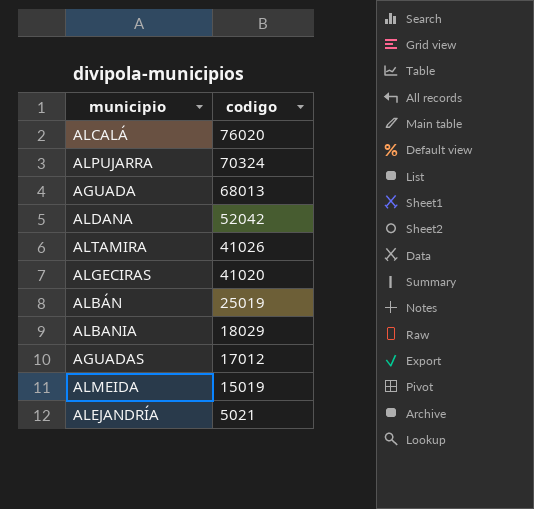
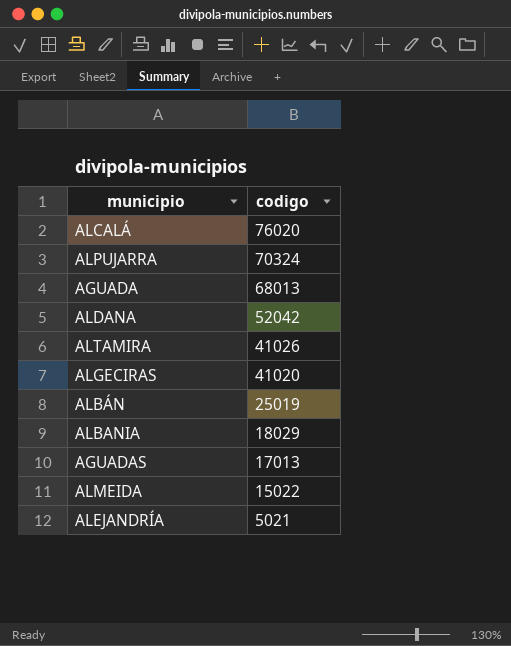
AGUADAS | codigo: 17012 -> 17013
ALMEIDA | codigo: 15019 -> 15022

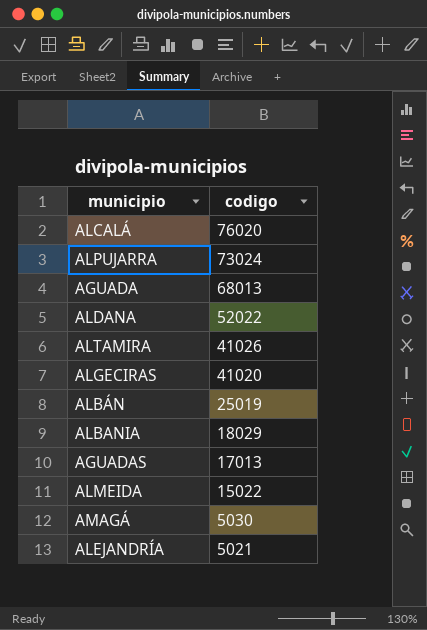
ALPUJARRA | codigo: 70324 -> 73024
ALDANA | codigo: 52042 -> 52022
row AMAGÁ: none -> 5030

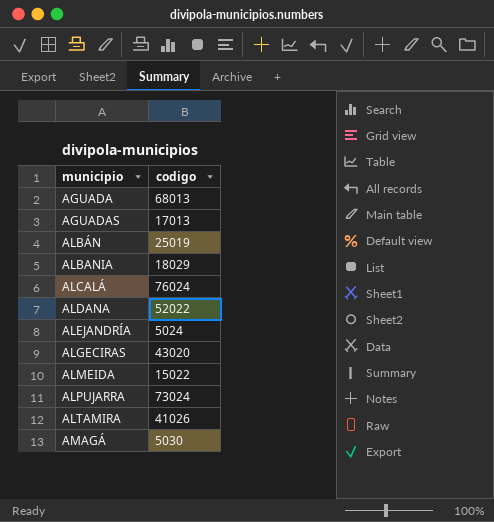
row order: codigo descending -> municipio ascending
ALCALÁ | codigo: 76020 -> 76024
ALEJANDRÍA | codigo: 5021 -> 5024
ALGECIRAS | codigo: 41020 -> 43020

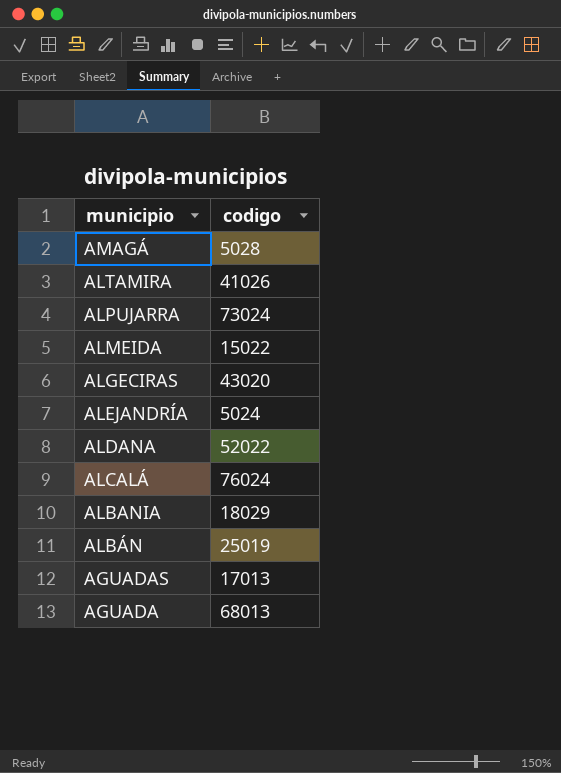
row order: municipio ascending -> municipio descending
AMAGÁ | codigo: 5030 -> 5028

